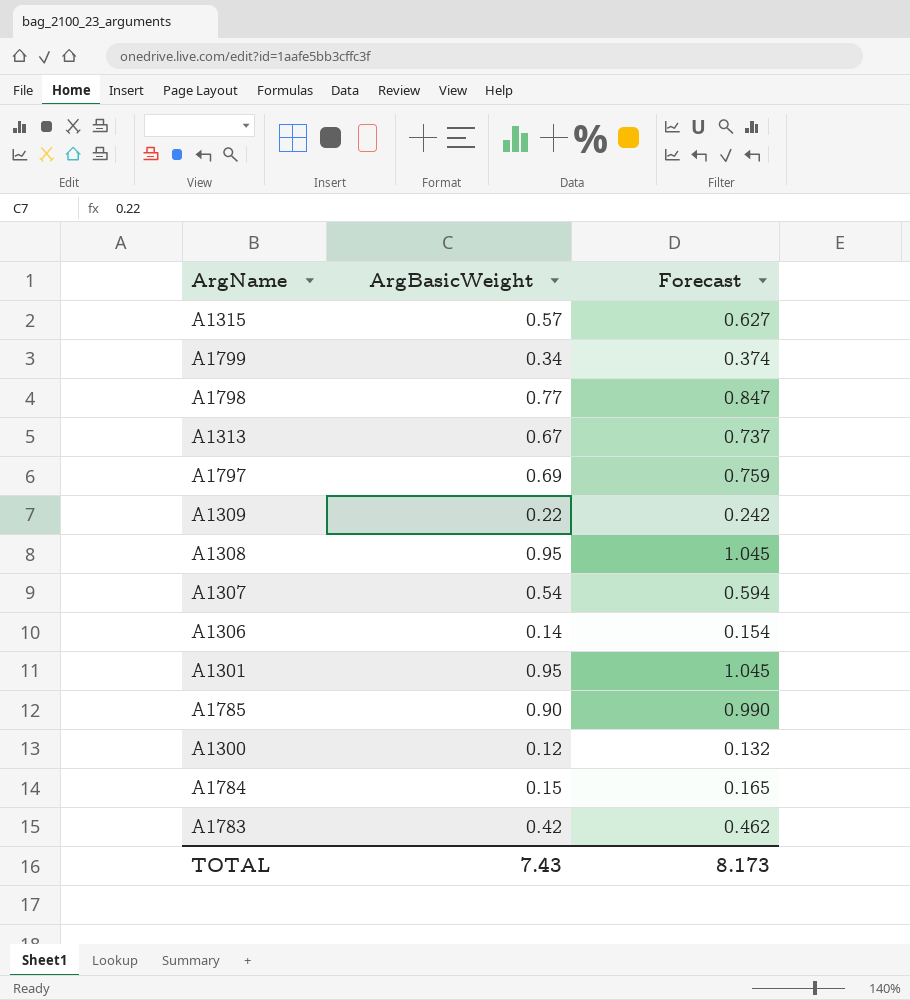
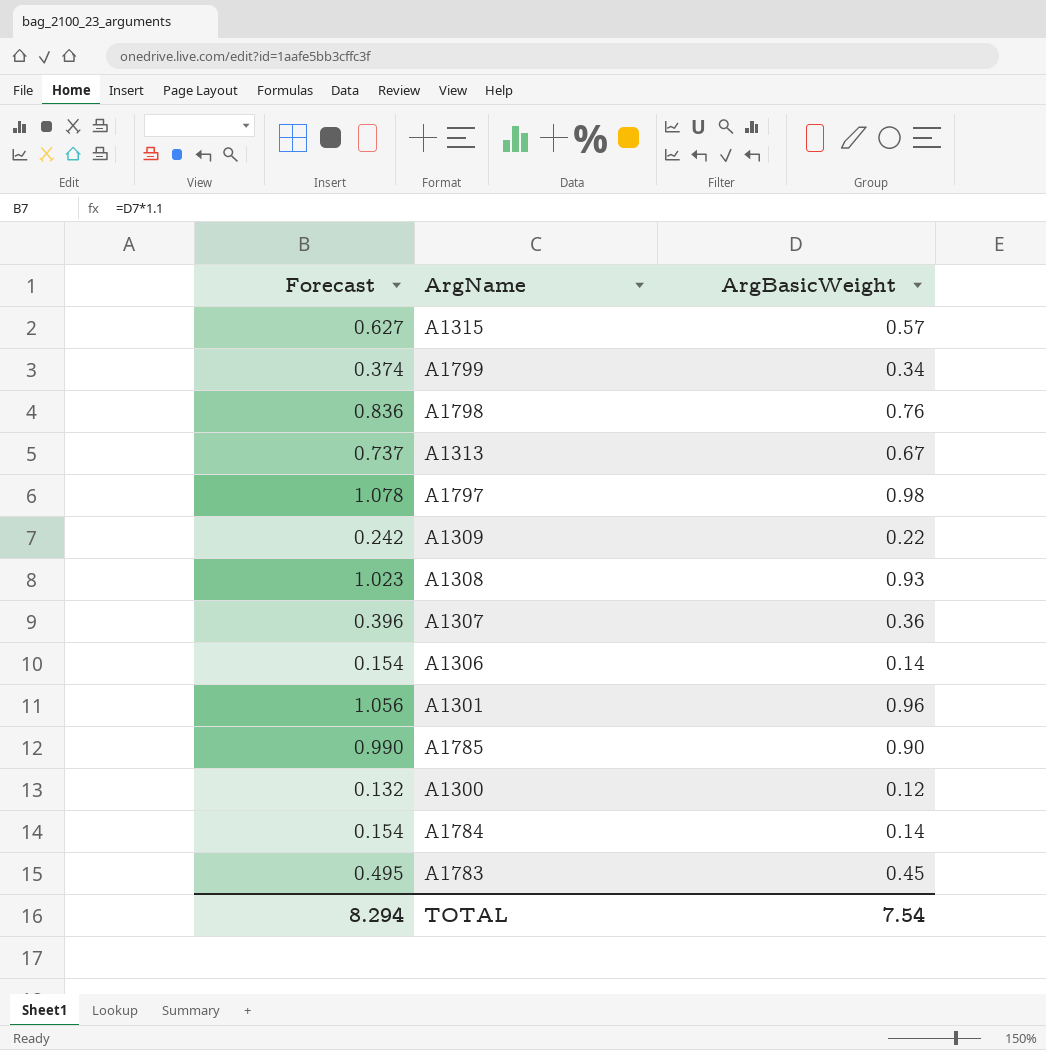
column Forecast | position: 3 -> 1
A1798 | Forecast: 0.847 -> 0.836
A1798 | ArgBasicWeight: 0.77 -> 0.76
A1797 | Forecast: 0.759 -> 1.078
A1797 | ArgBasicWeight: 0.69 -> 0.98
A1308 | Forecast: 1.045 -> 1.023
A1308 | ArgBasicWeight: 0.95 -> 0.93
A1307 | Forecast: 0.594 -> 0.396
A1307 | ArgBasicWeight: 0.54 -> 0.36
A1301 | Forecast: 1.045 -> 1.056
A1301 | ArgBasicWeight: 0.95 -> 0.96
A1784 | Forecast: 0.165 -> 0.154
A1784 | ArgBasicWeight: 0.15 -> 0.14
A1783 | Forecast: 0.462 -> 0.495
A1783 | ArgBasicWeight: 0.42 -> 0.45
TOTAL | Forecast: 8.173 -> 8.294
TOTAL | ArgBasicWeight: 7.43 -> 7.54

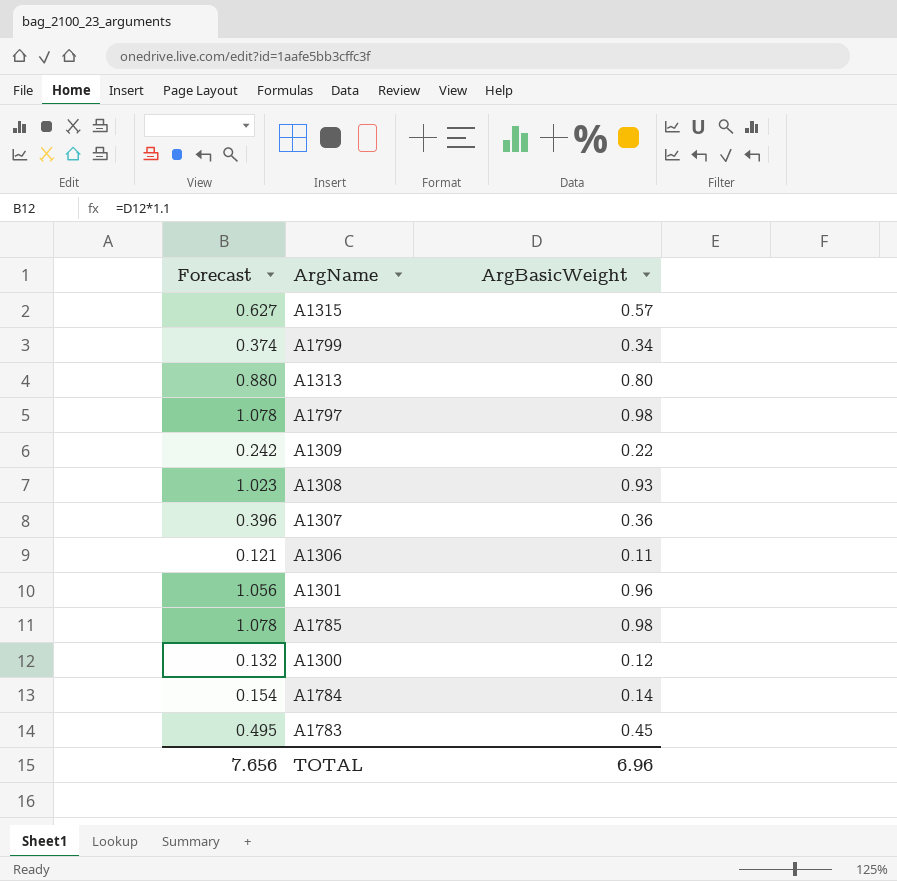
row A1798: 0.836 | 0.76 -> none
A1313 | Forecast: 0.737 -> 0.880
A1313 | ArgBasicWeight: 0.67 -> 0.80
A1306 | Forecast: 0.154 -> 0.121
A1306 | ArgBasicWeight: 0.14 -> 0.11
A1785 | Forecast: 0.990 -> 1.078
A1785 | ArgBasicWeight: 0.90 -> 0.98
TOTAL | Forecast: 8.294 -> 7.656
TOTAL | ArgBasicWeight: 7.54 -> 6.96

